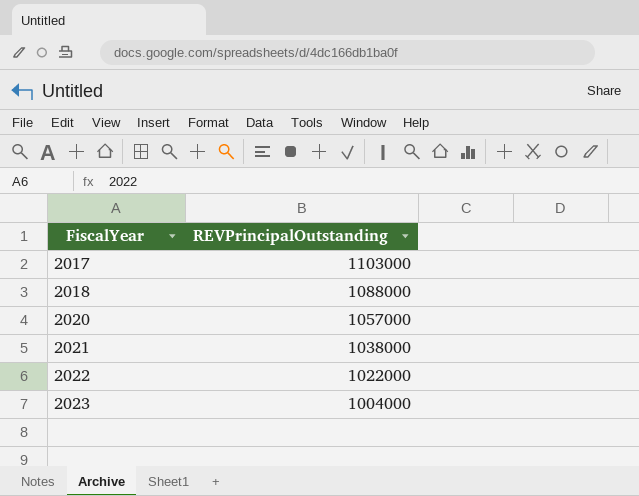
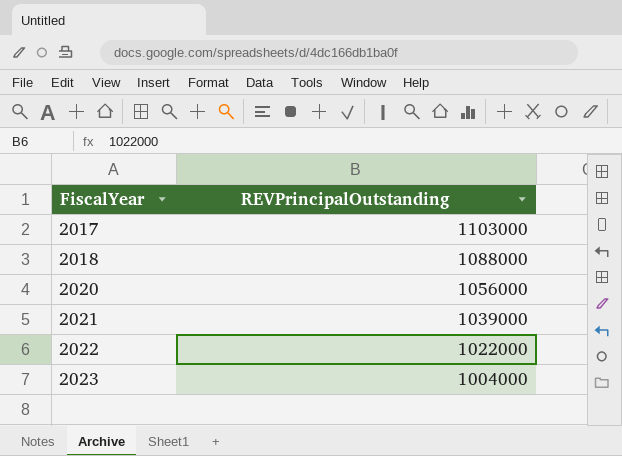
2020 | REVPrincipalOutstanding: 1057000 -> 1056000
2021 | REVPrincipalOutstanding: 1038000 -> 1039000

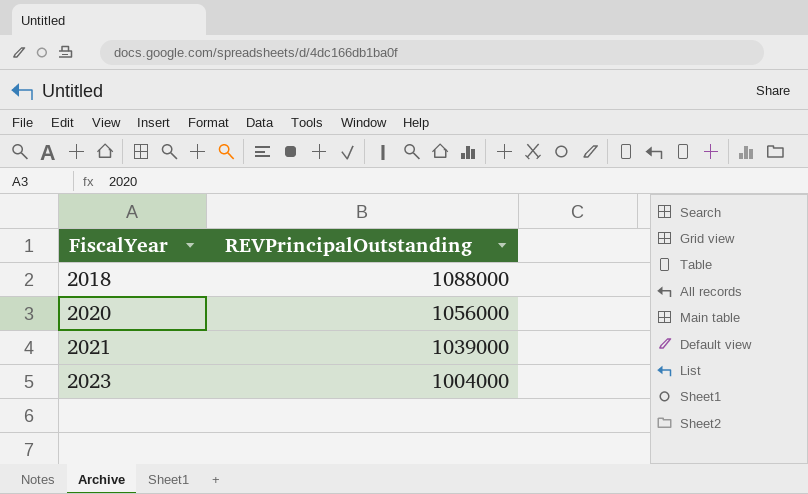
row 2017: 1103000 -> none
row 2022: 1022000 -> none

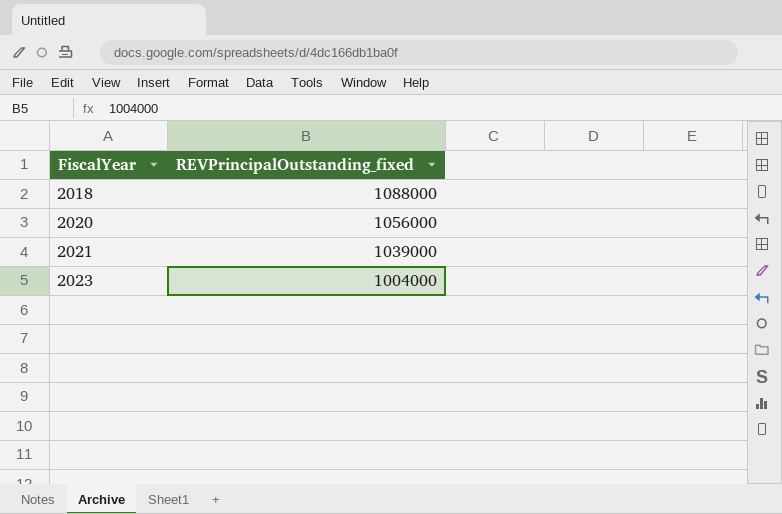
column name: REVPrincipalOutstanding -> REVPrincipalOutstanding_fixed

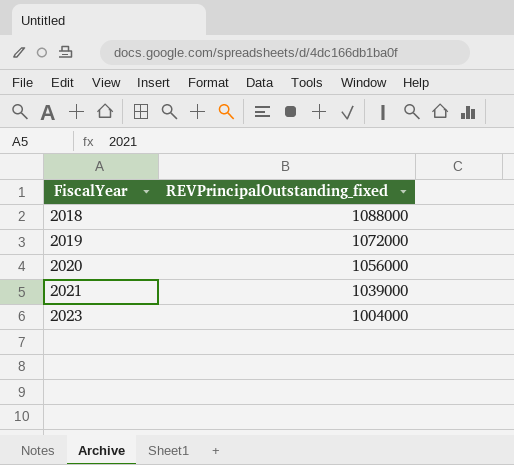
row 2019: none -> 1072000

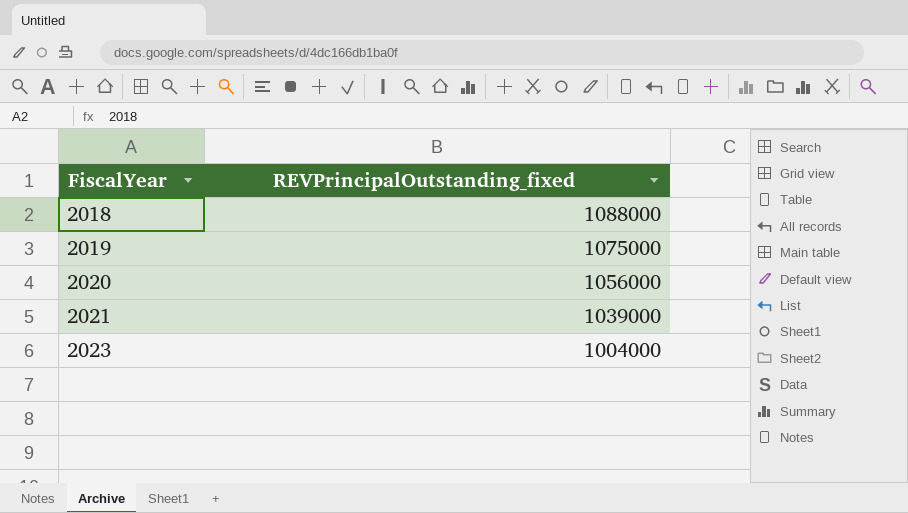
2019 | REVPrincipalOutstanding_fixed: 1072000 -> 1075000

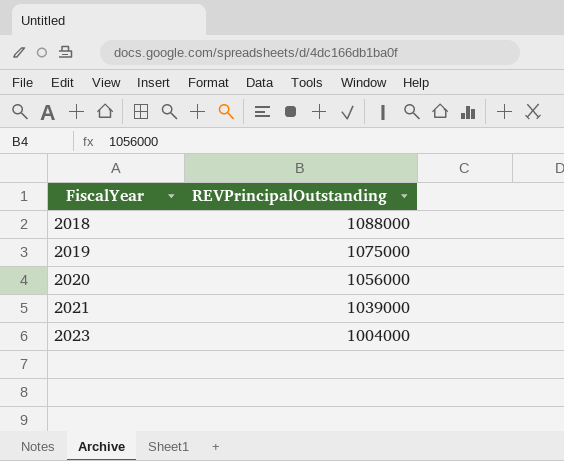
column name: REVPrincipalOutstanding_fixed -> REVPrincipalOutstanding

